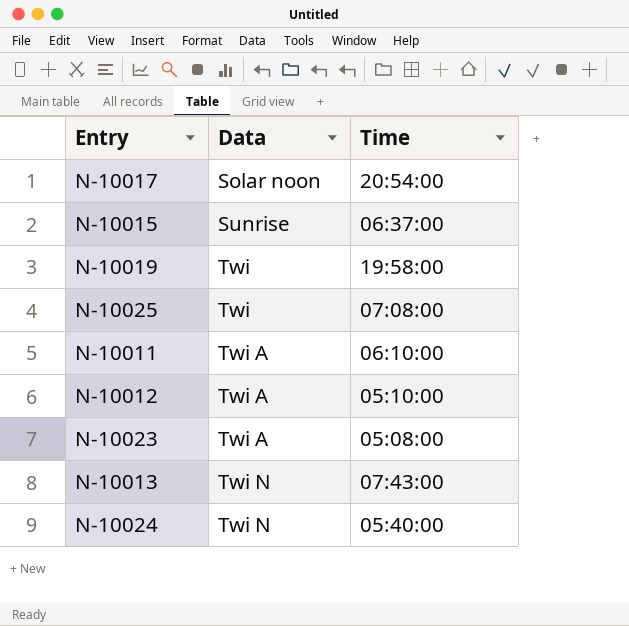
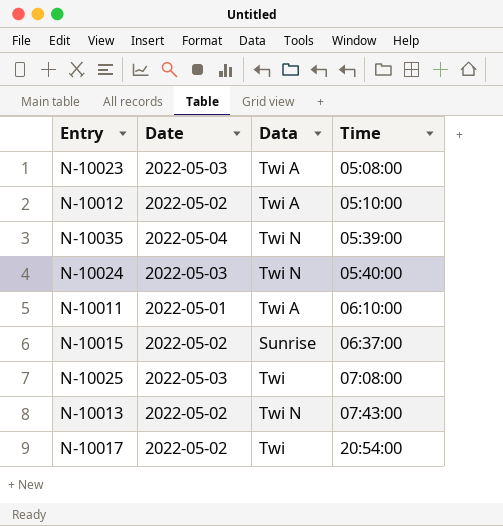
row order: Data ascending -> Time ascending
column Date | position: none -> 2
row N-10019: Twi | 19:58:00 -> none
row N-10035: none -> 2022-05-04 | Twi N | 05:39:00
N-10017 | Data: Solar noon -> Twi

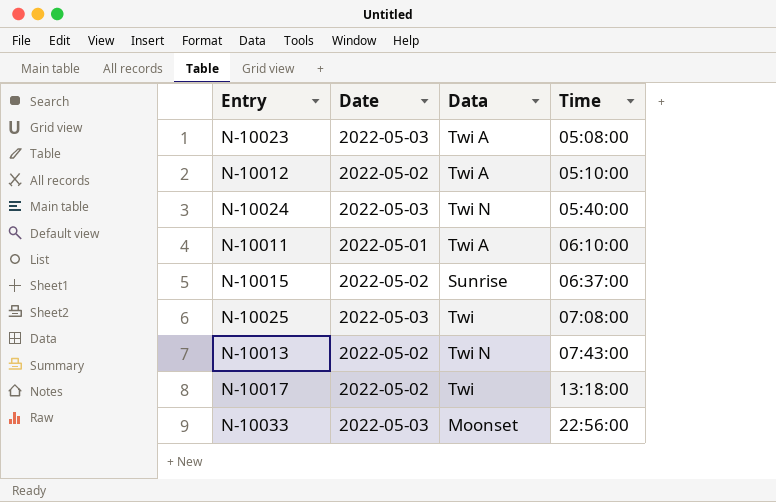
row N-10035: 2022-05-04 | Twi N | 05:39:00 -> none
N-10017 | Time: 20:54:00 -> 13:18:00
row N-10033: none -> 2022-05-03 | Moonset | 22:56:00

